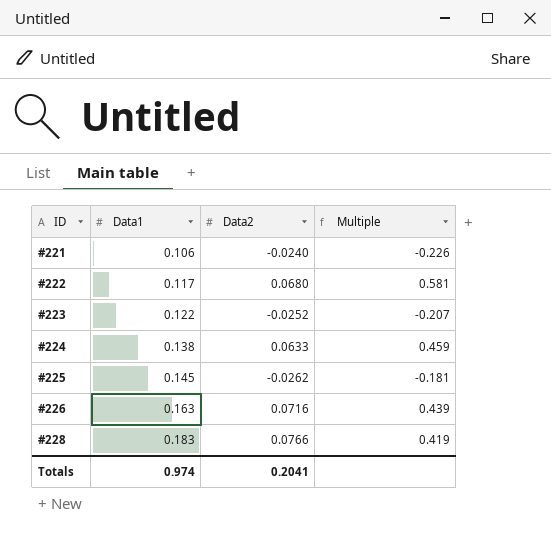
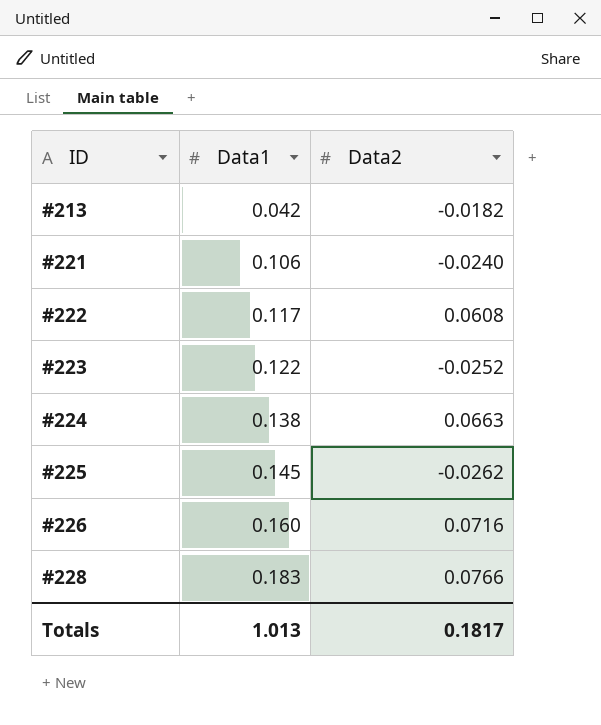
column Multiple | formula: [Data2] / [Data1] -> none
row #213: none -> 0.042 | -0.0182
#222 | Data2: 0.0680 -> 0.0608
#224 | Data2: 0.0633 -> 0.0663
#226 | Data1: 0.163 -> 0.160
Totals | Data1: 0.974 -> 1.013
Totals | Data2: 0.2041 -> 0.1817

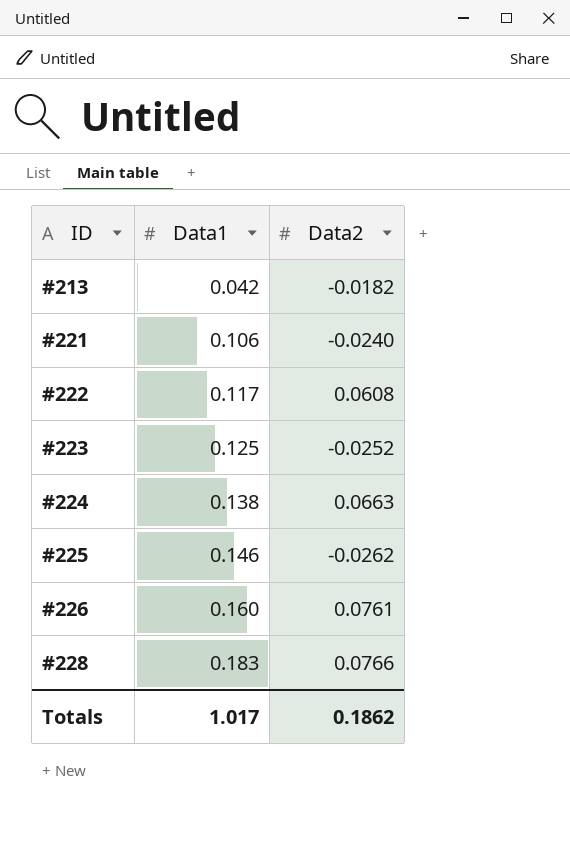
#223 | Data1: 0.122 -> 0.125
#225 | Data1: 0.145 -> 0.146
#226 | Data2: 0.0716 -> 0.0761
Totals | Data1: 1.013 -> 1.017
Totals | Data2: 0.1817 -> 0.1862

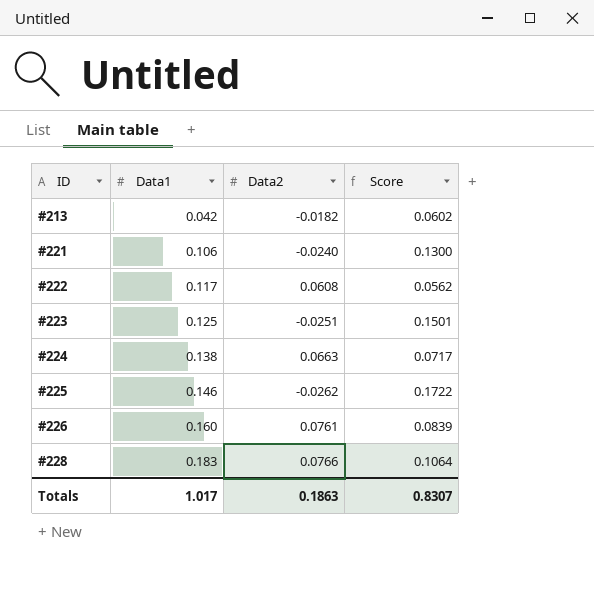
column Score | formula: none -> [Data1] - [Data2]
#223 | Data2: -0.0252 -> -0.0251
Totals | Data2: 0.1862 -> 0.1863

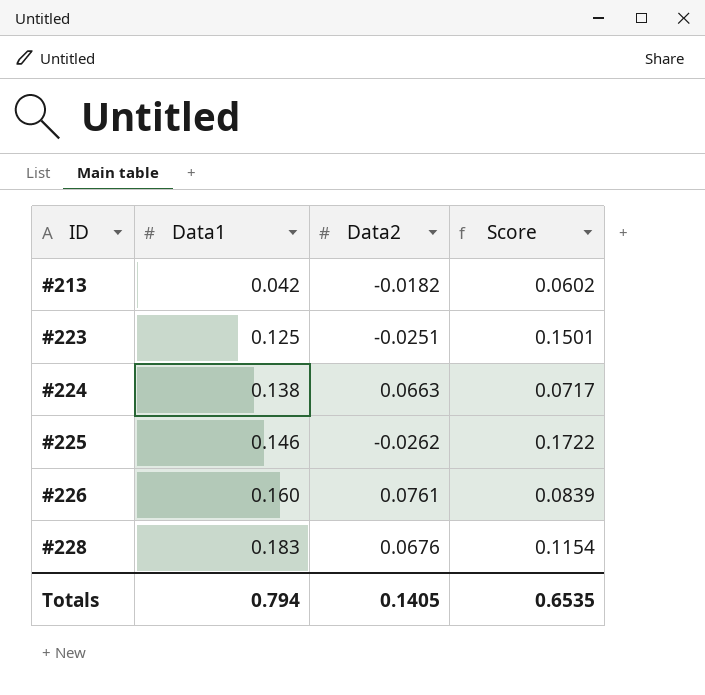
row #221: 0.106 | -0.0240 | 0.1300 -> none
row #222: 0.117 | 0.0608 | 0.0562 -> none
#228 | Data2: 0.0766 -> 0.0676
#228 | Score: 0.1064 -> 0.1154
Totals | Data1: 1.017 -> 0.794
Totals | Data2: 0.1863 -> 0.1405
Totals | Score: 0.8307 -> 0.6535

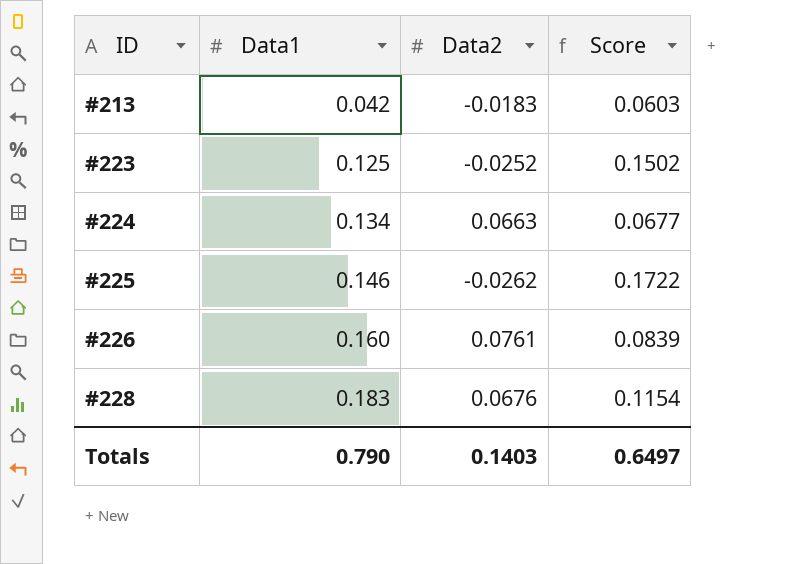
#213 | Data2: -0.0182 -> -0.0183
#213 | Score: 0.0602 -> 0.0603
#223 | Data2: -0.0251 -> -0.0252
#223 | Score: 0.1501 -> 0.1502
#224 | Data1: 0.138 -> 0.134
#224 | Score: 0.0717 -> 0.0677
Totals | Data1: 0.794 -> 0.790
Totals | Data2: 0.1405 -> 0.1403
Totals | Score: 0.6535 -> 0.6497

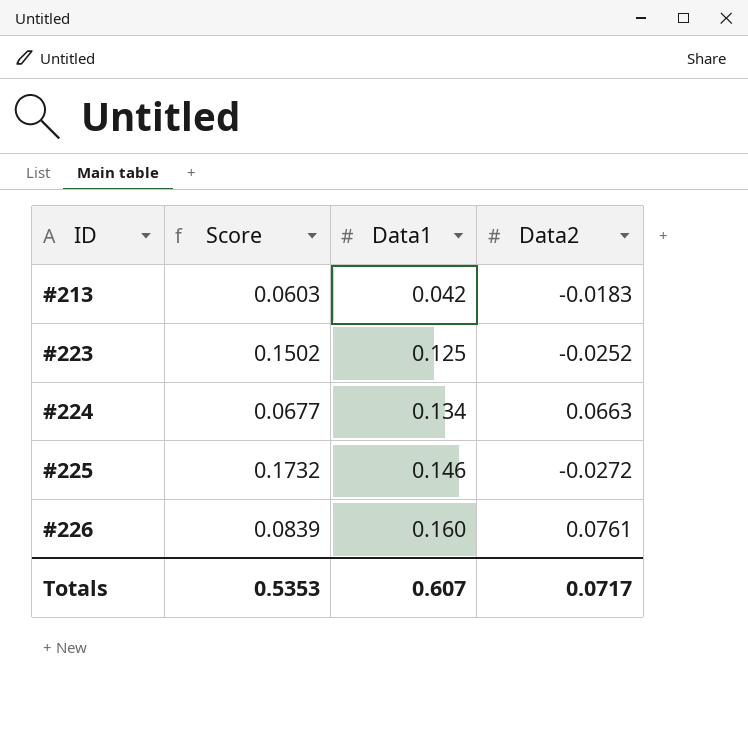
column Score | position: 4 -> 2
row #228: 0.183 | 0.0676 | 0.1154 -> none
#225 | Score: 0.1722 -> 0.1732
#225 | Data2: -0.0262 -> -0.0272
Totals | Score: 0.6497 -> 0.5353
Totals | Data1: 0.790 -> 0.607
Totals | Data2: 0.1403 -> 0.0717

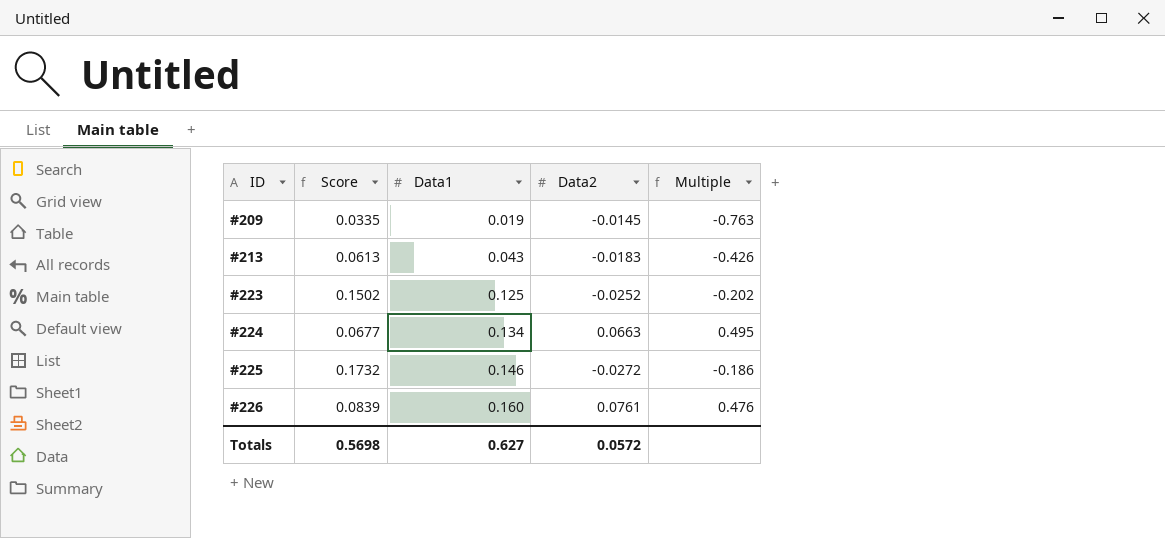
column Multiple | formula: none -> [Data2] / [Data1]
row #209: none -> 0.0335 | 0.019 | -0.0145 | -0.763
#213 | Score: 0.0603 -> 0.0613
#213 | Data1: 0.042 -> 0.043
Totals | Score: 0.5353 -> 0.5698
Totals | Data1: 0.607 -> 0.627
Totals | Data2: 0.0717 -> 0.0572

